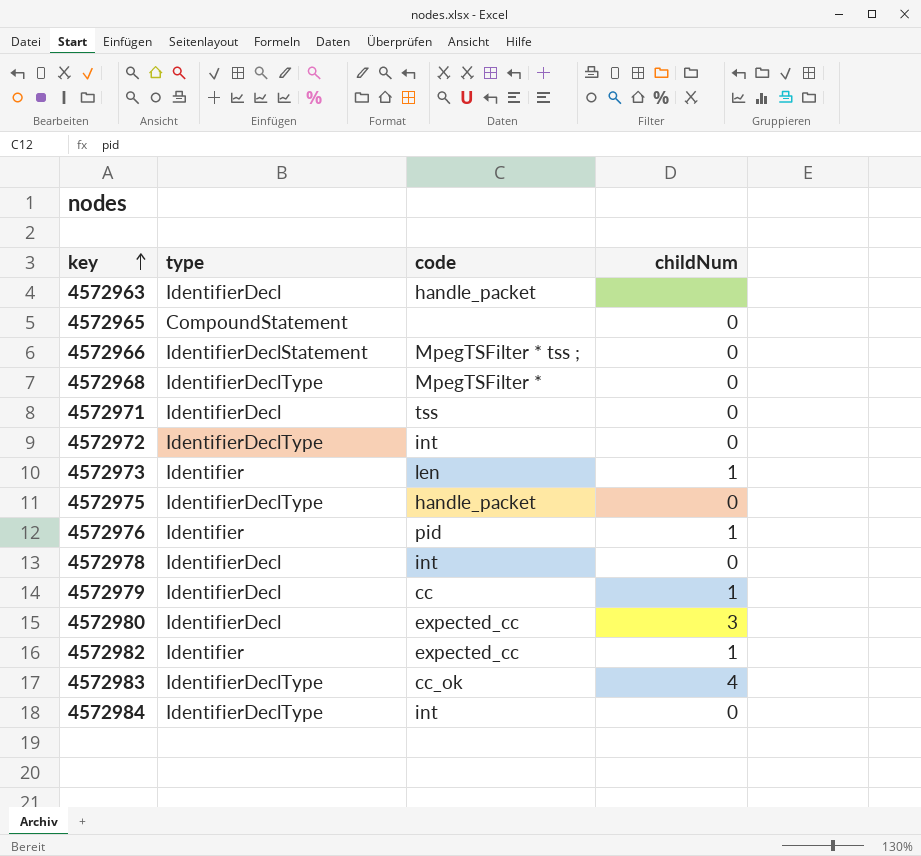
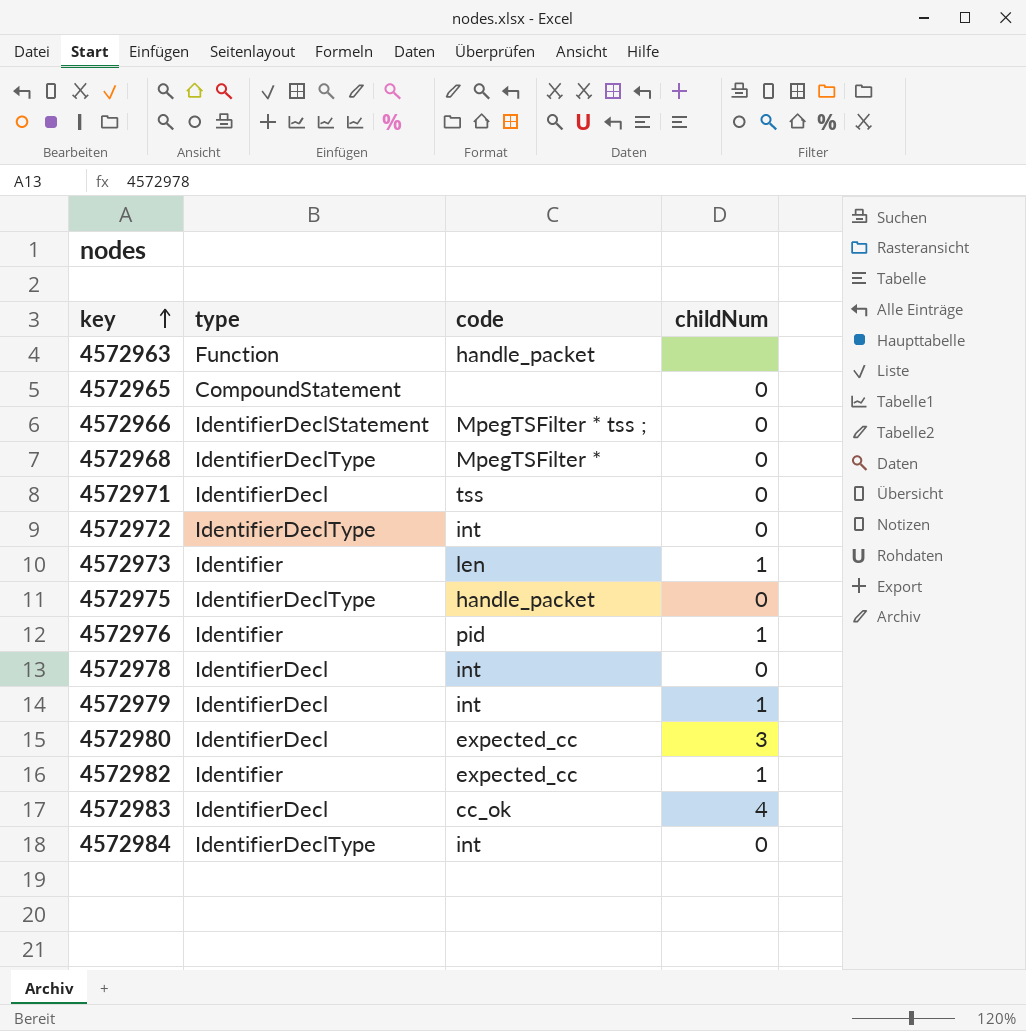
4572963 | type: IdentifierDecl -> Function
4572979 | code: cc -> int
4572983 | type: IdentifierDeclType -> IdentifierDecl

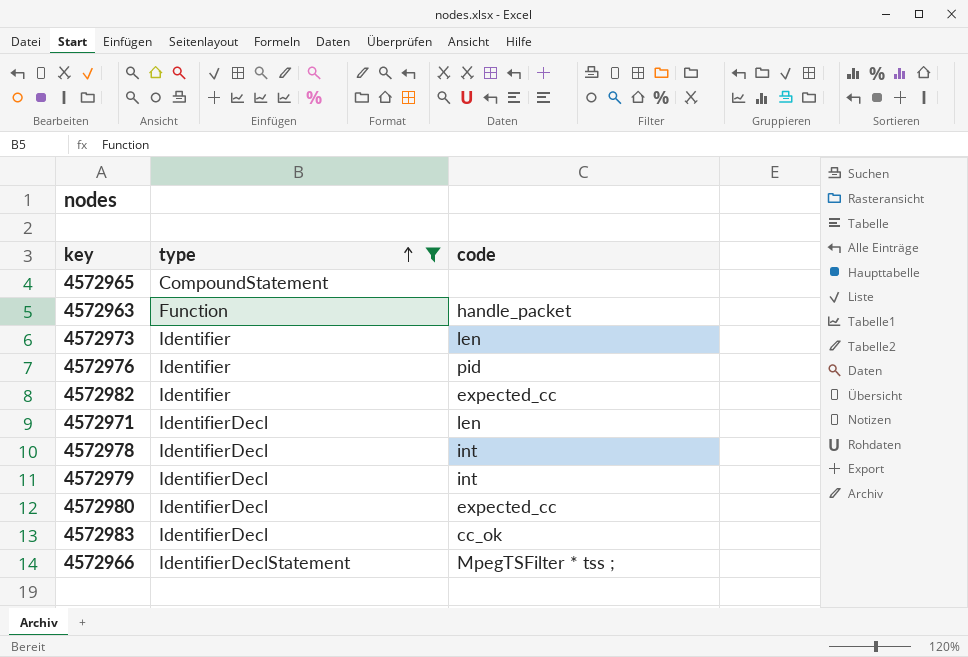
filter: none -> type != IdentifierDeclType
row order: key ascending -> type ascending
column childNum | position: 4 -> none
4572971 | code: tss -> len

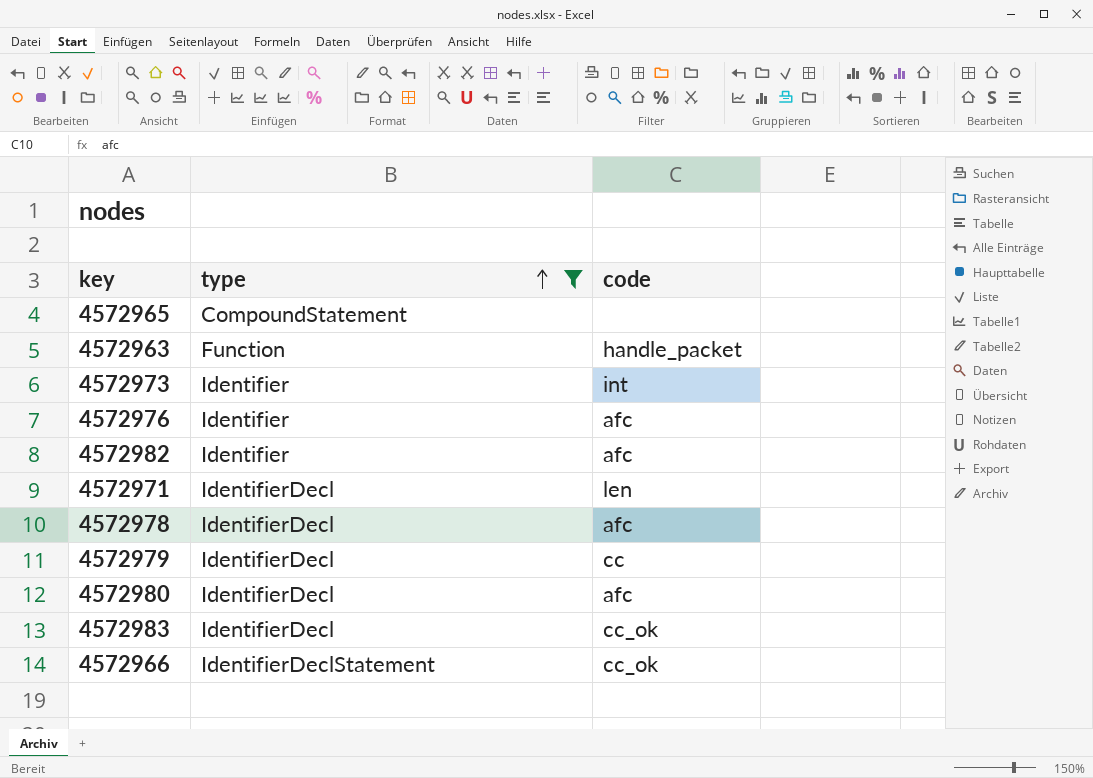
4572973 | code: len -> int
4572976 | code: pid -> afc
4572982 | code: expected_cc -> afc
4572978 | code: int -> afc
4572979 | code: int -> cc
4572980 | code: expected_cc -> afc
4572966 | code: MpegTSFilter * tss ; -> cc_ok

